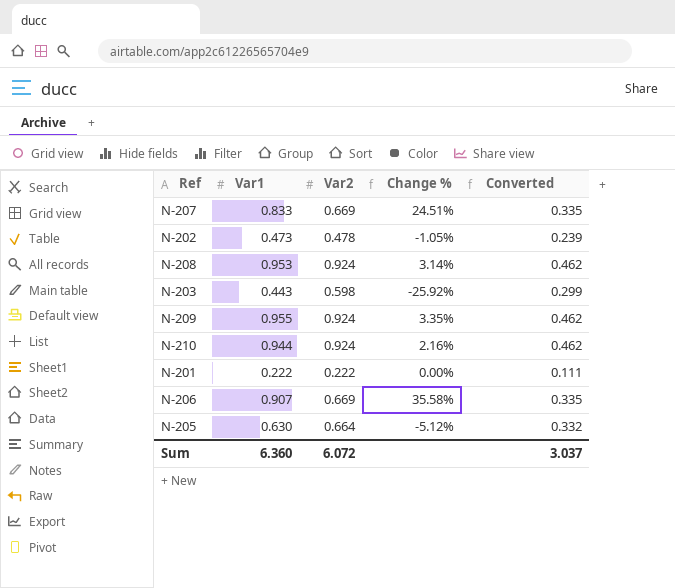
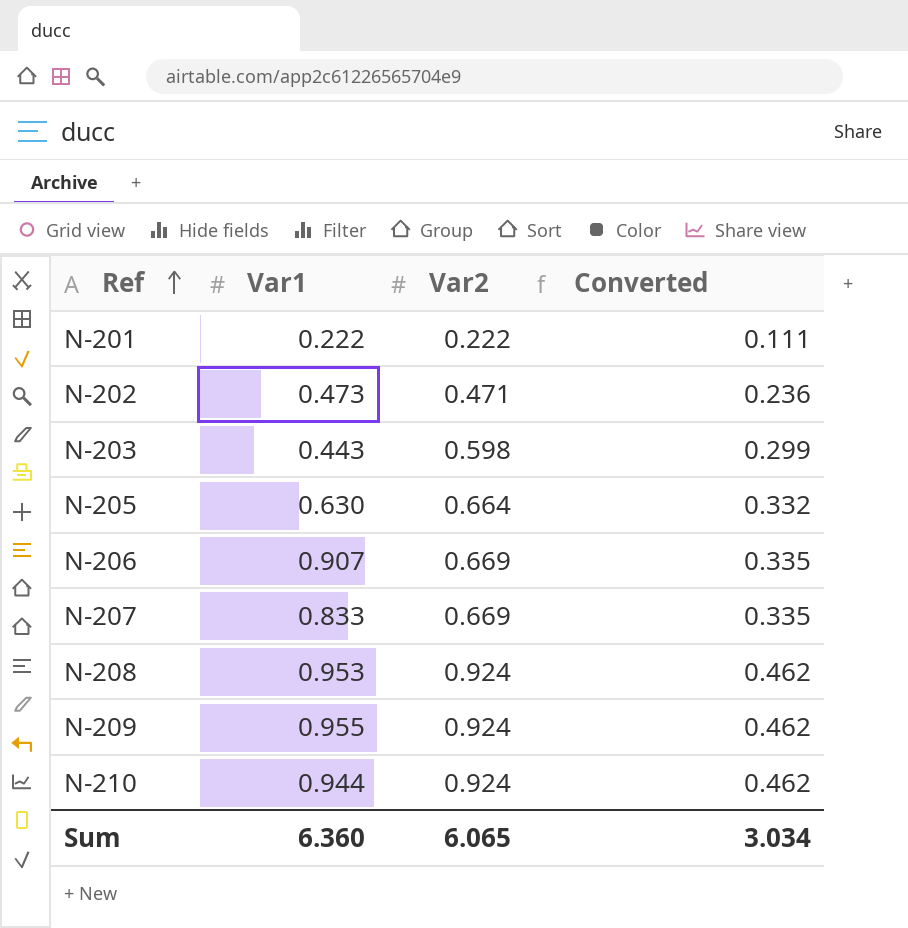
row order: none -> Ref ascending
column Change % | formula: ([Var1] - [Var2]) / [Var2] -> none
N-202 | Var2: 0.478 -> 0.471
N-202 | Converted: 0.239 -> 0.236
Sum | Var2: 6.072 -> 6.065
Sum | Converted: 3.037 -> 3.034

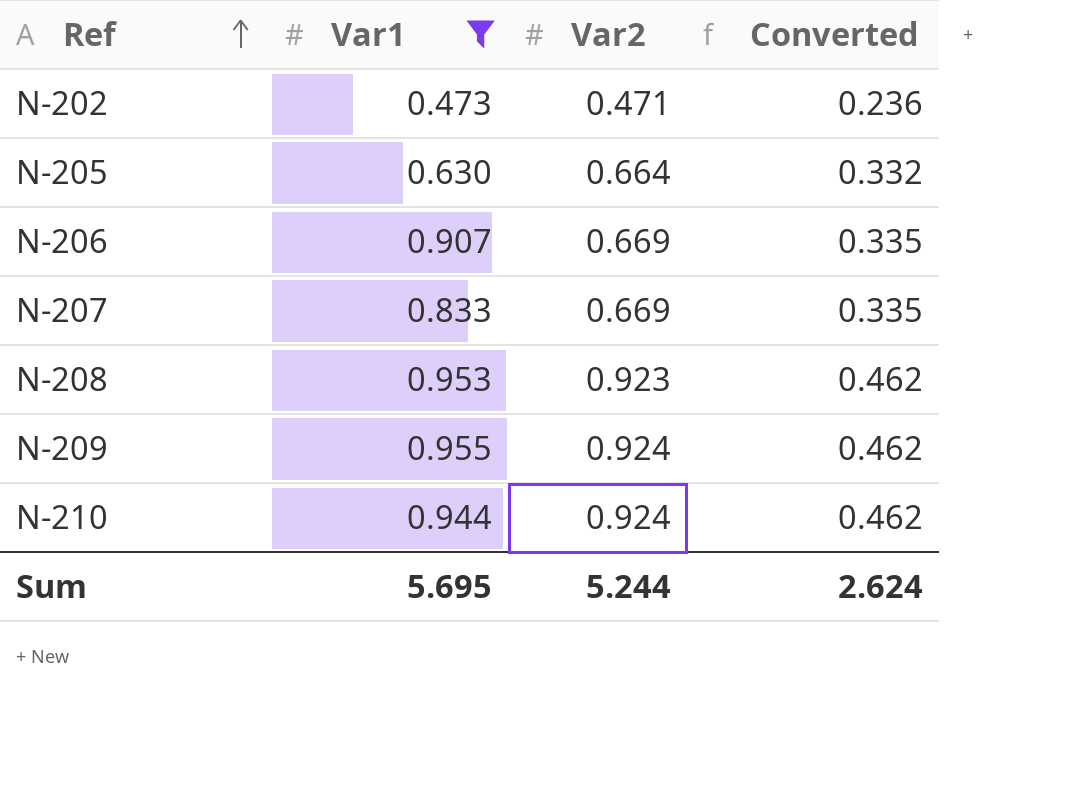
filter: none -> Var1 >= 0.473
N-208 | Var2: 0.924 -> 0.923
Sum | Var1: 6.360 -> 5.695
Sum | Var2: 6.065 -> 5.244
Sum | Converted: 3.034 -> 2.624

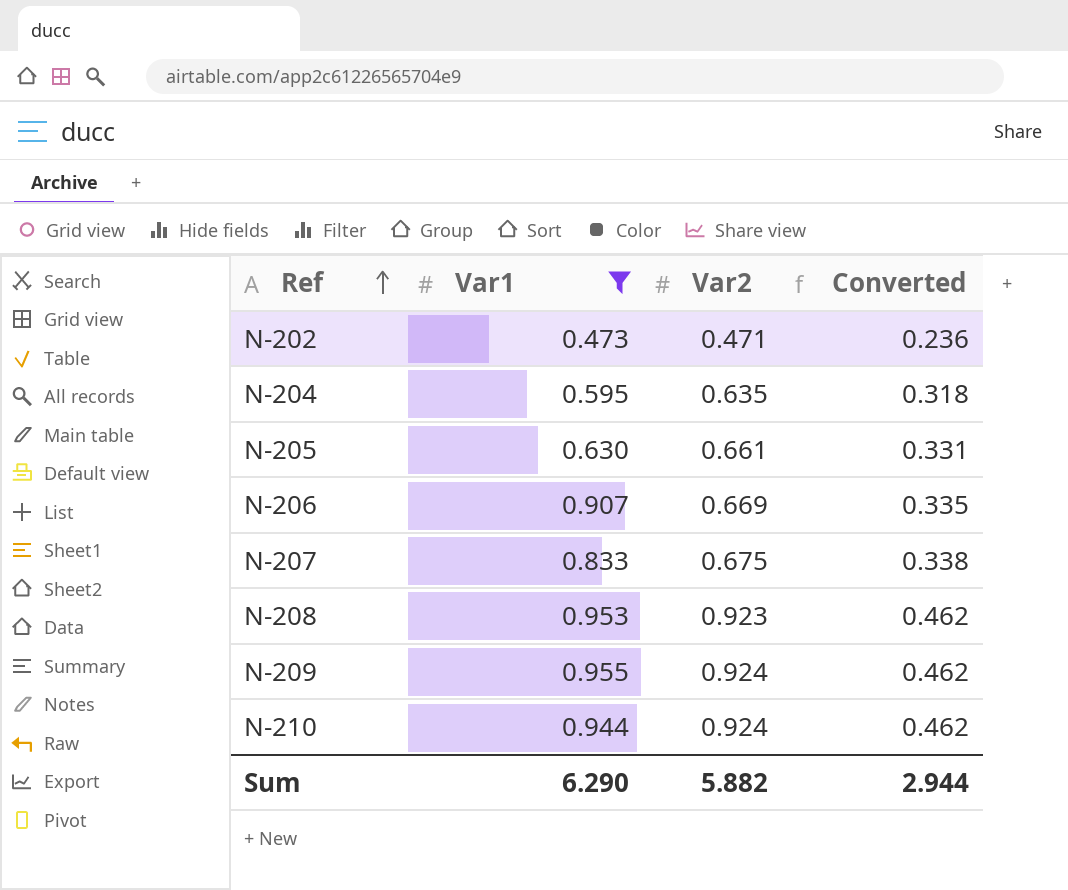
row N-204: none -> 0.595 | 0.635 | 0.318
N-205 | Var2: 0.664 -> 0.661
N-205 | Converted: 0.332 -> 0.331
N-207 | Var2: 0.669 -> 0.675
N-207 | Converted: 0.335 -> 0.338
Sum | Var1: 5.695 -> 6.290
Sum | Var2: 5.244 -> 5.882
Sum | Converted: 2.624 -> 2.944

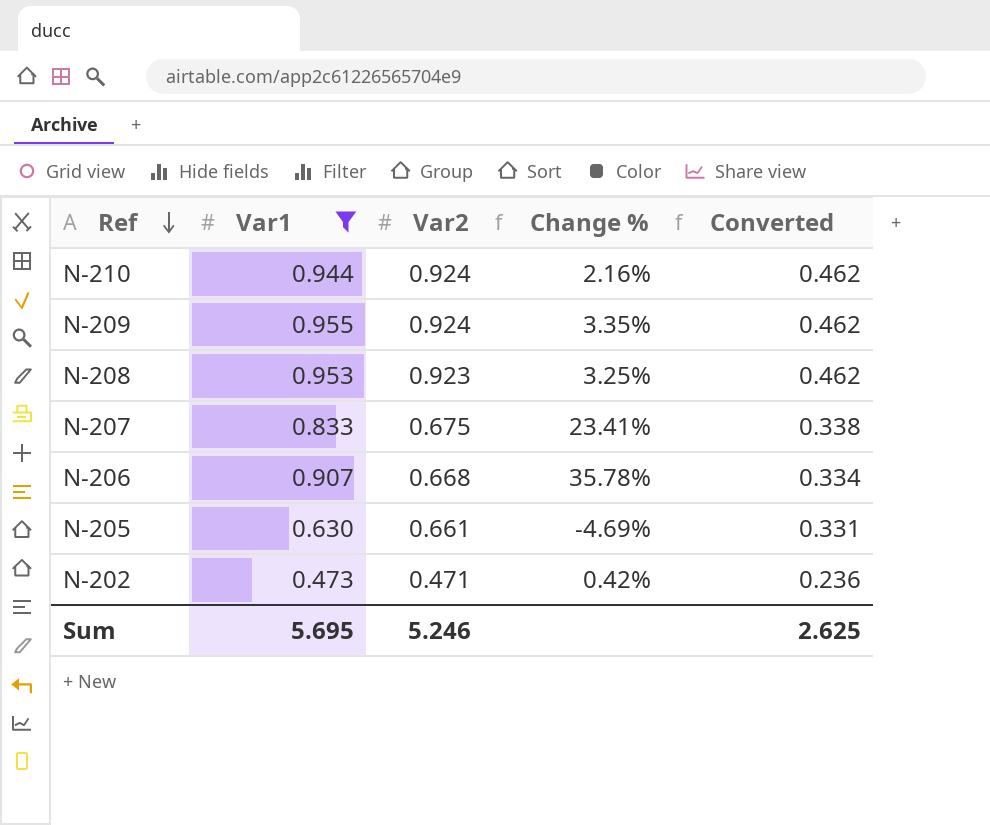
row order: Ref ascending -> Ref descending
column Change % | formula: none -> ([Var1] - [Var2]) / [Var2]
row N-204: 0.595 | 0.635 | 0.318 -> none
N-206 | Var2: 0.669 -> 0.668
N-206 | Converted: 0.335 -> 0.334
Sum | Var1: 6.290 -> 5.695
Sum | Var2: 5.882 -> 5.246
Sum | Converted: 2.944 -> 2.625

